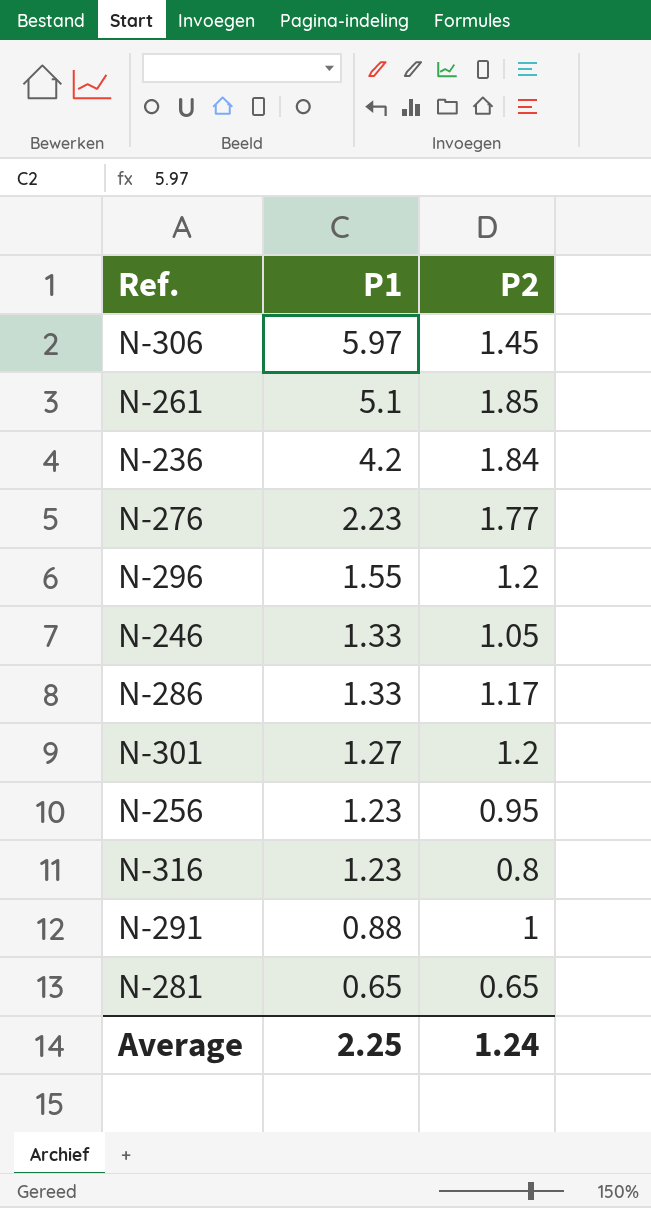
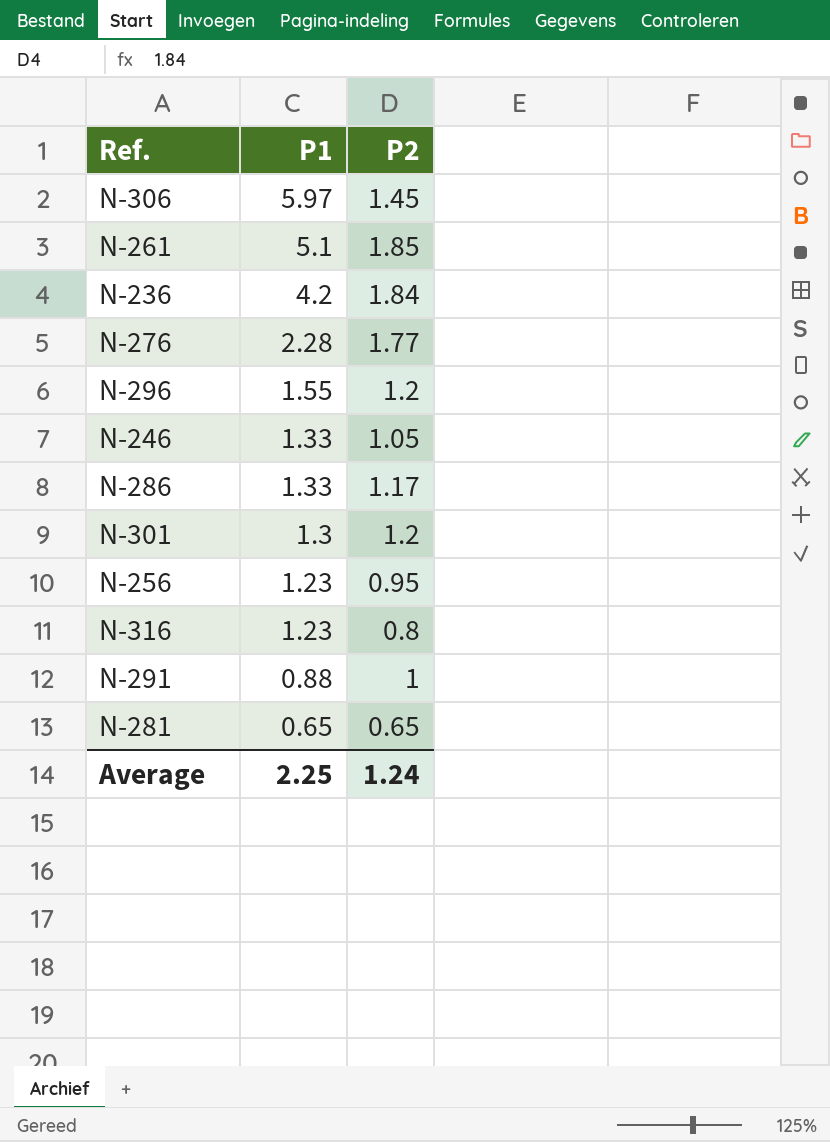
N-276 | P1: 2.23 -> 2.28
N-301 | P1: 1.27 -> 1.3

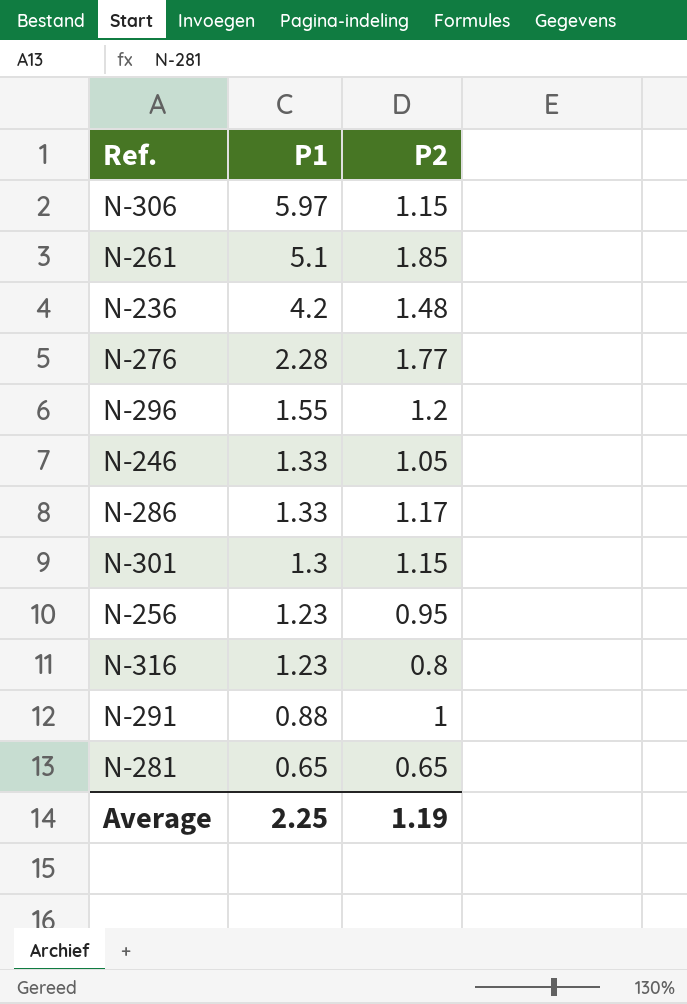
N-306 | P2: 1.45 -> 1.15
N-236 | P2: 1.84 -> 1.48
N-301 | P2: 1.2 -> 1.15
Average | P2: 1.24 -> 1.19

